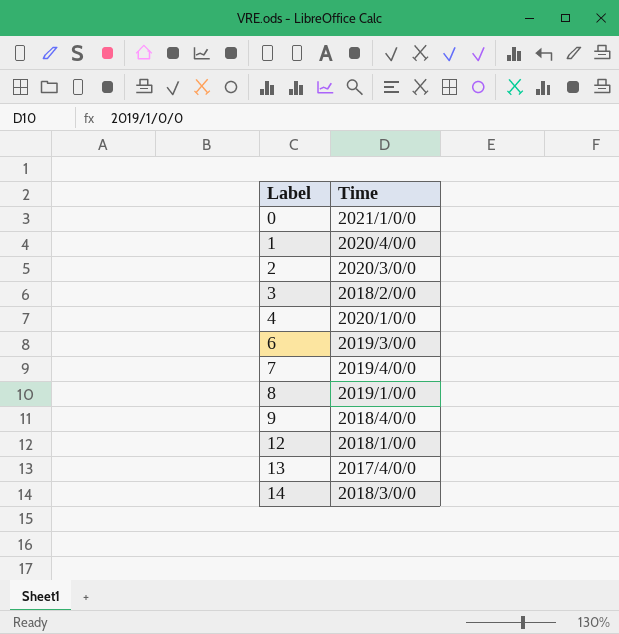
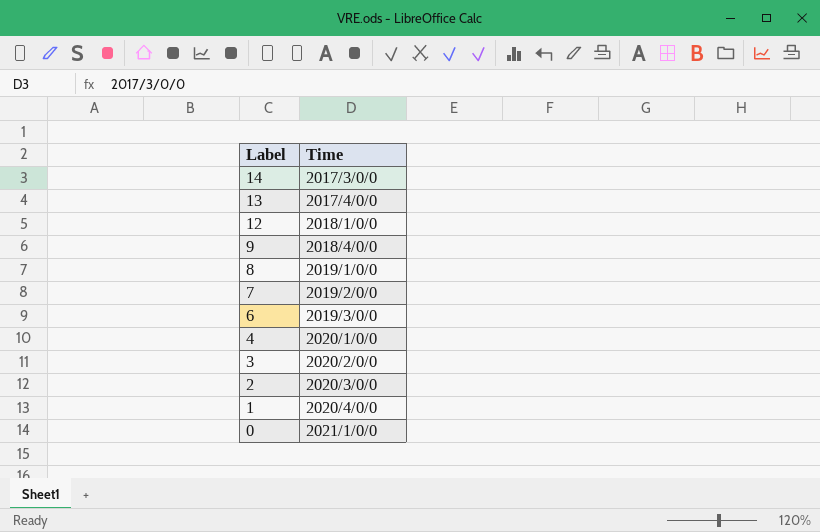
row order: Label ascending -> Label descending
14 | Time: 2018/3/0/0 -> 2017/3/0/0
7 | Time: 2019/4/0/0 -> 2019/2/0/0
3 | Time: 2018/2/0/0 -> 2020/2/0/0

